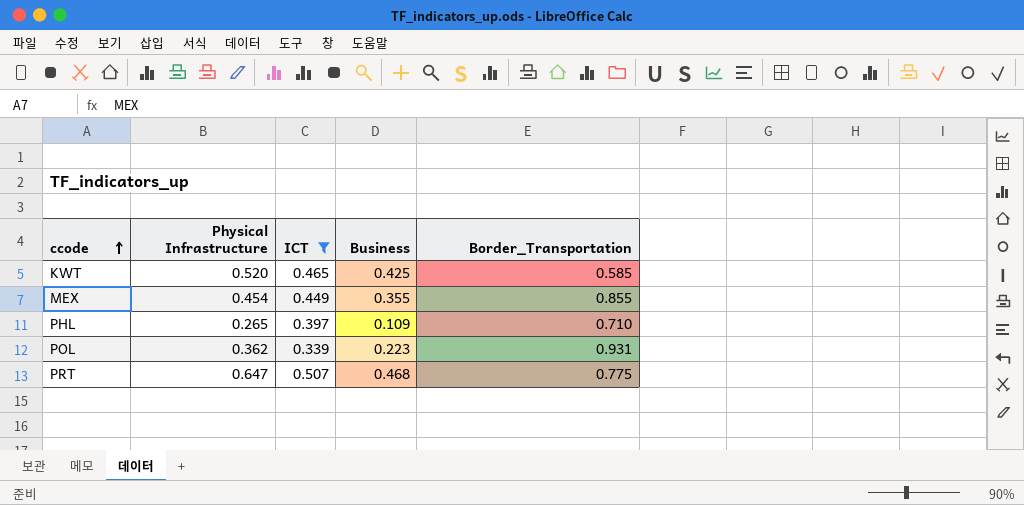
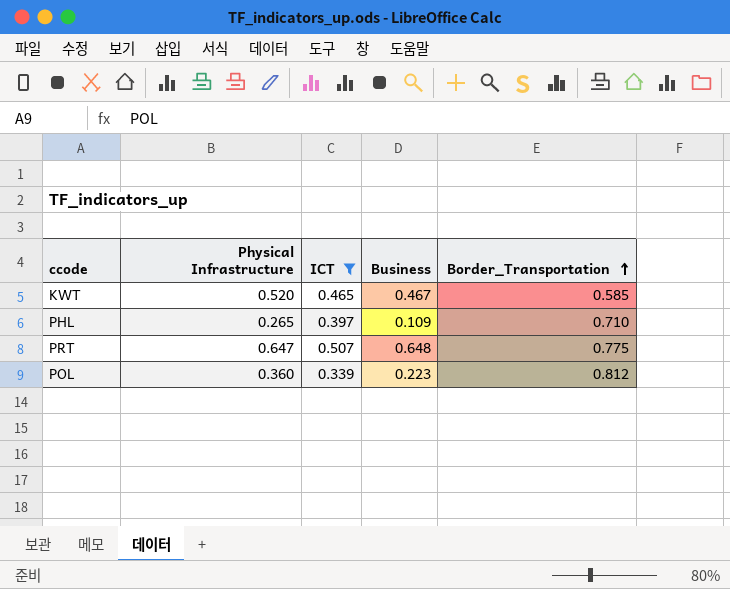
row order: ccode ascending -> Border_Transportation ascending
row MEX: 0.454 | 0.449 | 0.355 | 0.855 -> none
KWT | Business: 0.425 -> 0.467
PRT | Business: 0.468 -> 0.648
POL | Physical Infrastructure: 0.362 -> 0.360
POL | Border_Transportation: 0.931 -> 0.812

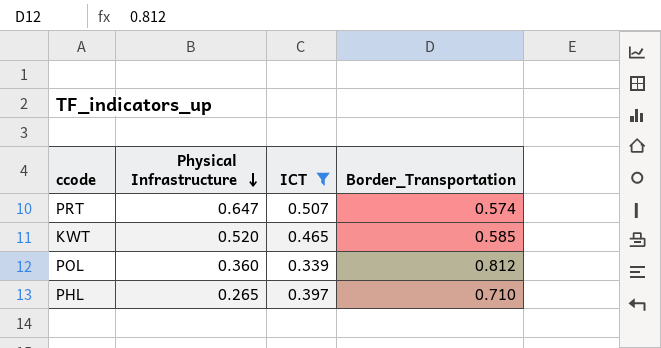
row order: Border_Transportation ascending -> Physical Infrastructure descending
column Business | position: 4 -> none
PRT | Border_Transportation: 0.775 -> 0.574

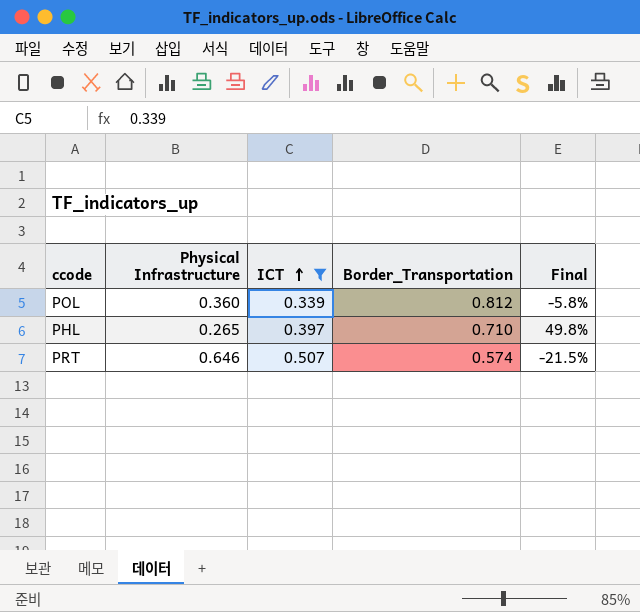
row order: Physical Infrastructure descending -> ICT ascending
column Final | formula: none -> ([ICT] - [Physical Infrastructure]) / [Physical Infrastructure]
row KWT: 0.520 | 0.465 | 0.585 -> none
PRT | Physical Infrastructure: 0.647 -> 0.646

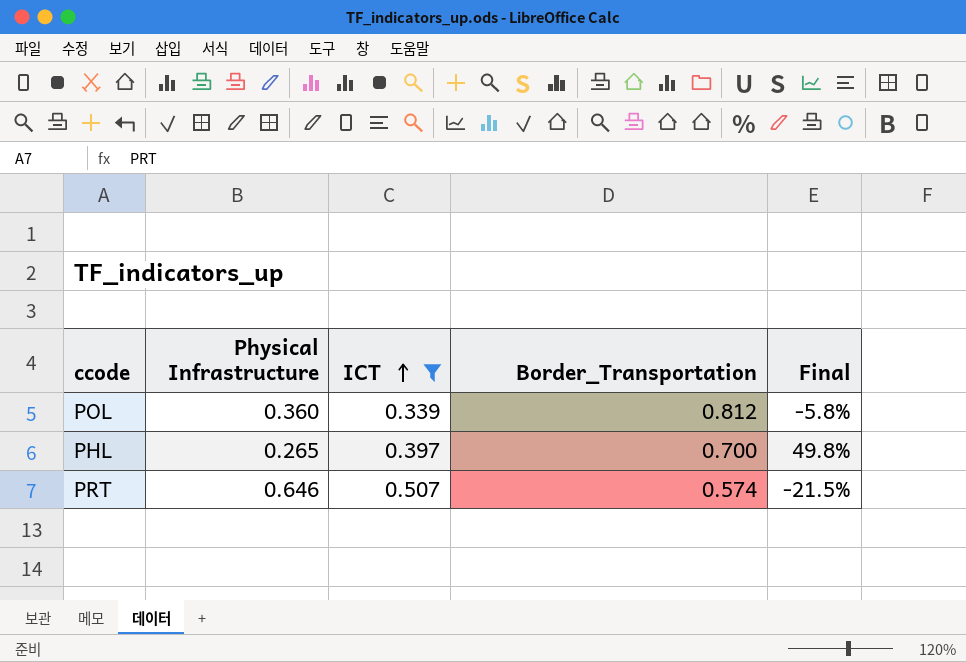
PHL | Border_Transportation: 0.710 -> 0.700

